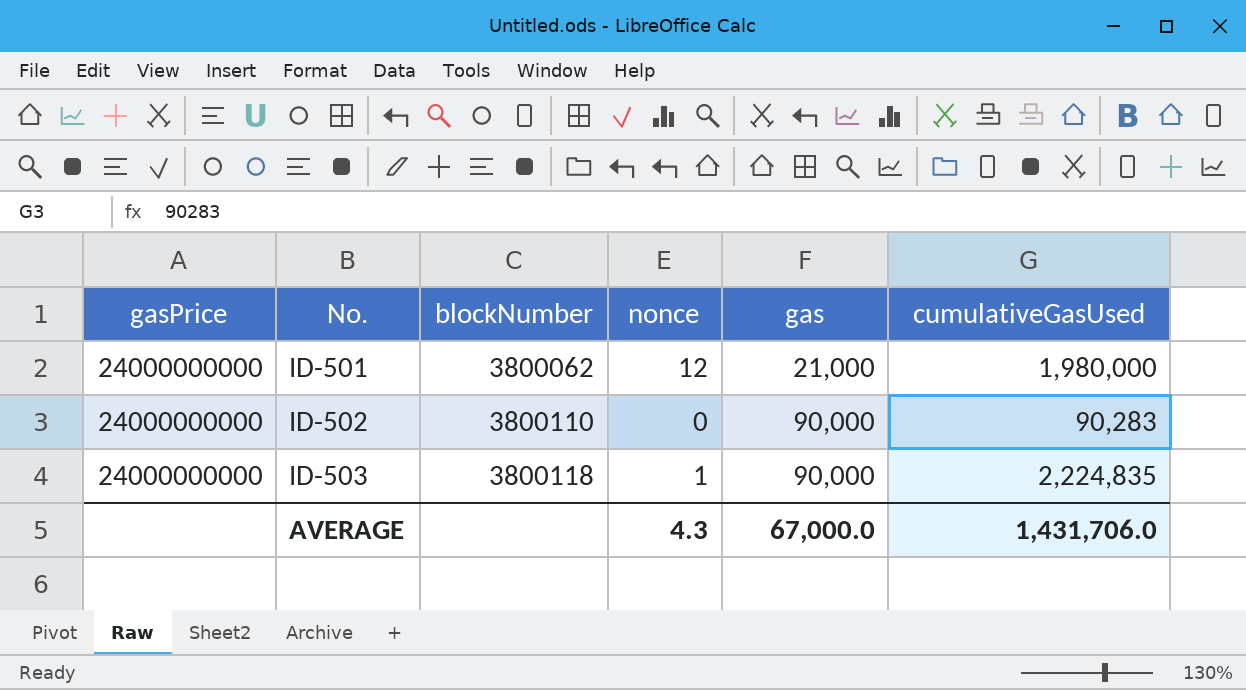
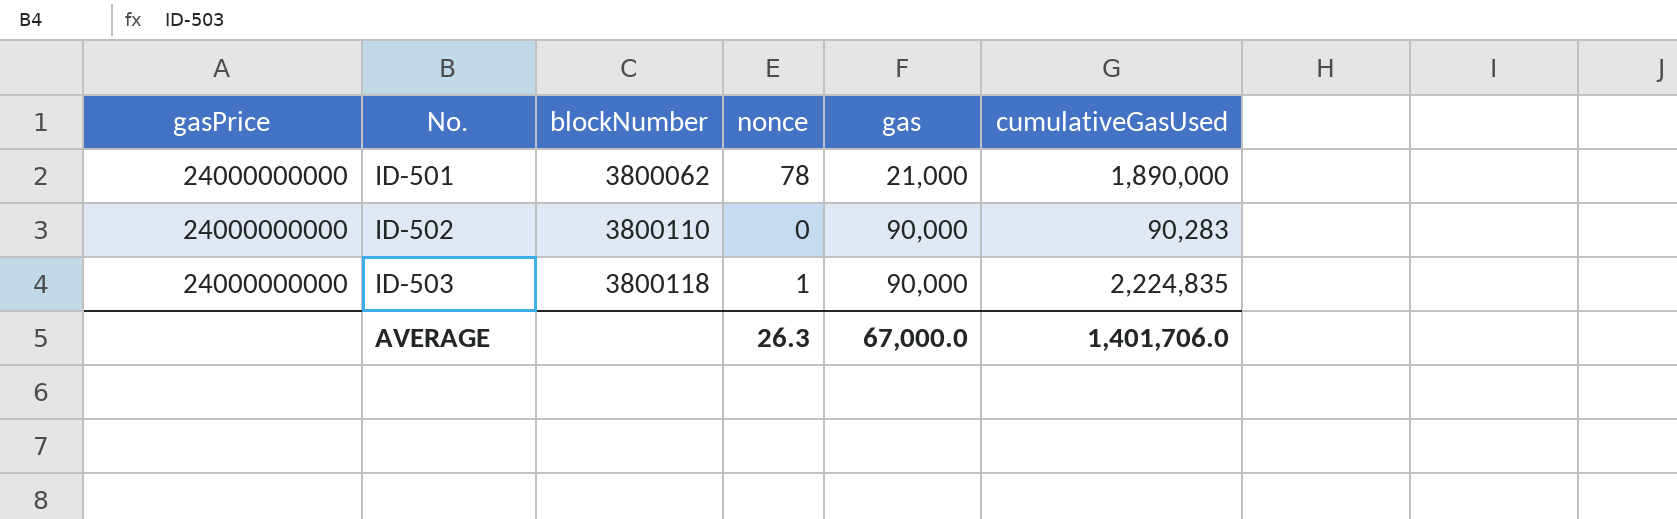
ID-501 | nonce: 12 -> 78
ID-501 | cumulativeGasUsed: 1,980,000 -> 1,890,000
AVERAGE | nonce: 4.3 -> 26.3
AVERAGE | cumulativeGasUsed: 1,431,706.0 -> 1,401,706.0

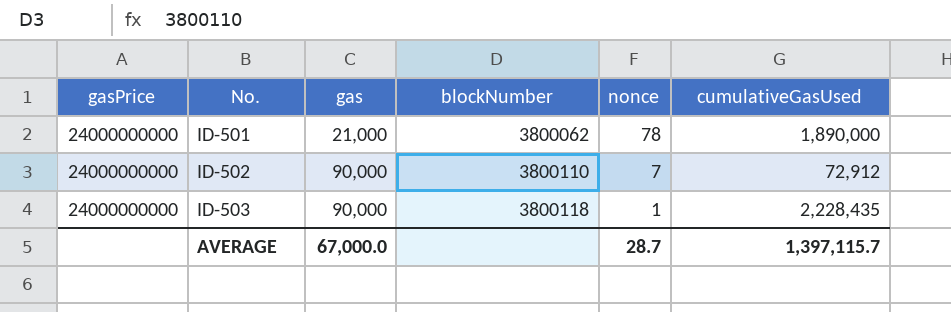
column gas | position: 5 -> 3
ID-502 | nonce: 0 -> 7
ID-502 | cumulativeGasUsed: 90,283 -> 72,912
ID-503 | cumulativeGasUsed: 2,224,835 -> 2,228,435
AVERAGE | nonce: 26.3 -> 28.7
AVERAGE | cumulativeGasUsed: 1,401,706.0 -> 1,397,115.7

